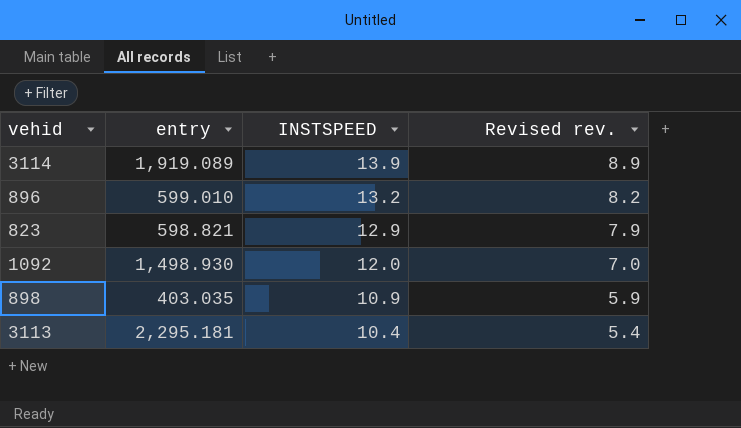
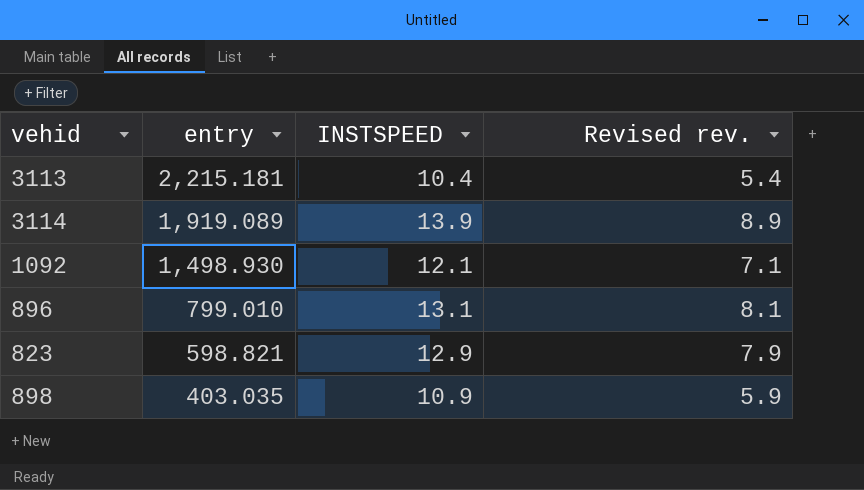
row order: INSTSPEED descending -> entry descending
3113 | entry: 2,295.181 -> 2,215.181
1092 | INSTSPEED: 12.0 -> 12.1
1092 | Revised rev.: 7.0 -> 7.1
896 | entry: 599.010 -> 799.010
896 | INSTSPEED: 13.2 -> 13.1
896 | Revised rev.: 8.2 -> 8.1

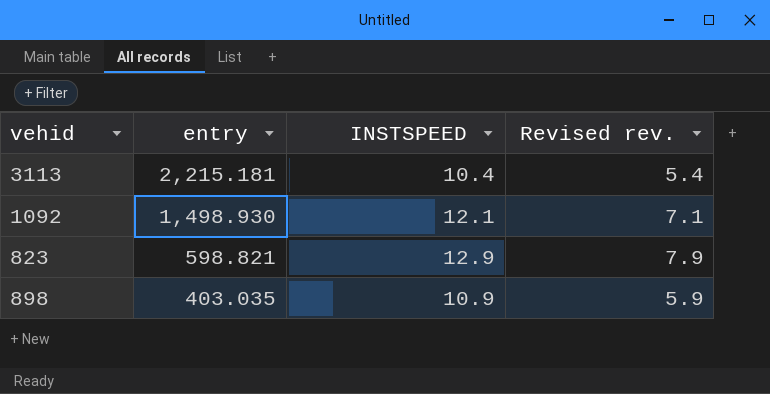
row 3114: 1,919.089 | 13.9 | 8.9 -> none
row 896: 799.010 | 13.1 | 8.1 -> none

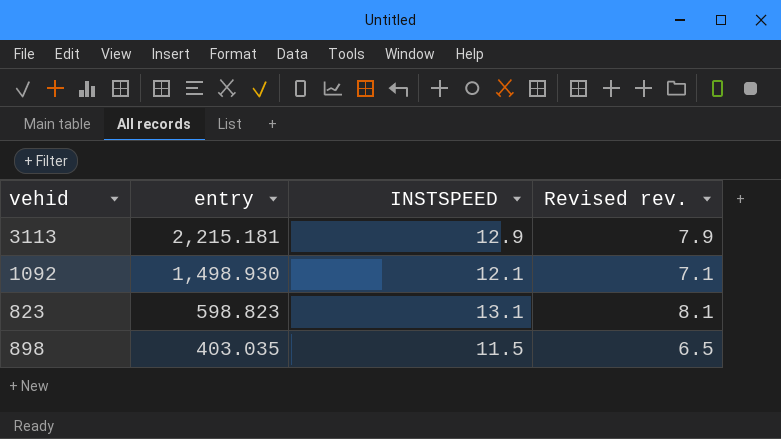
3113 | INSTSPEED: 10.4 -> 12.9
3113 | Revised rev.: 5.4 -> 7.9
823 | entry: 598.821 -> 598.823
823 | INSTSPEED: 12.9 -> 13.1
823 | Revised rev.: 7.9 -> 8.1
898 | INSTSPEED: 10.9 -> 11.5
898 | Revised rev.: 5.9 -> 6.5

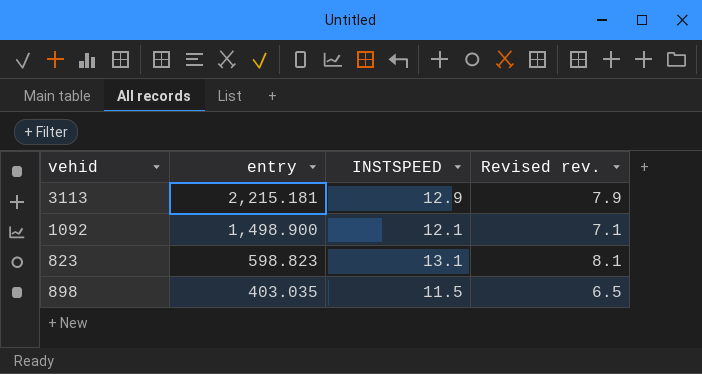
1092 | entry: 1,498.930 -> 1,498.900

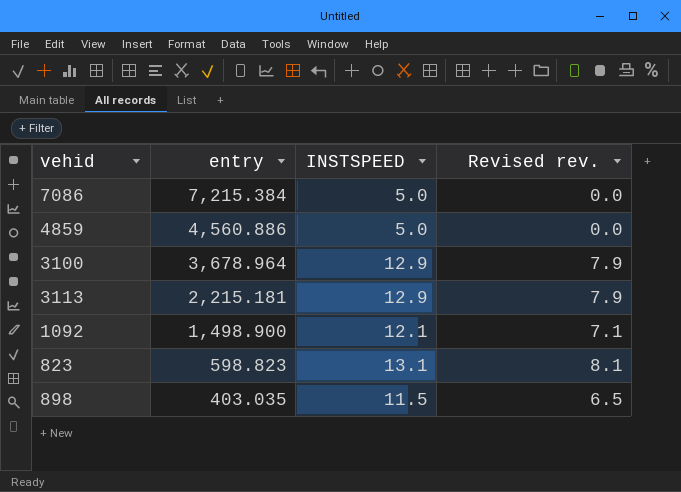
row 7086: none -> 7,215.384 | 5.0 | 0.0
row 4859: none -> 4,560.886 | 5.0 | 0.0
row 3100: none -> 3,678.964 | 12.9 | 7.9

